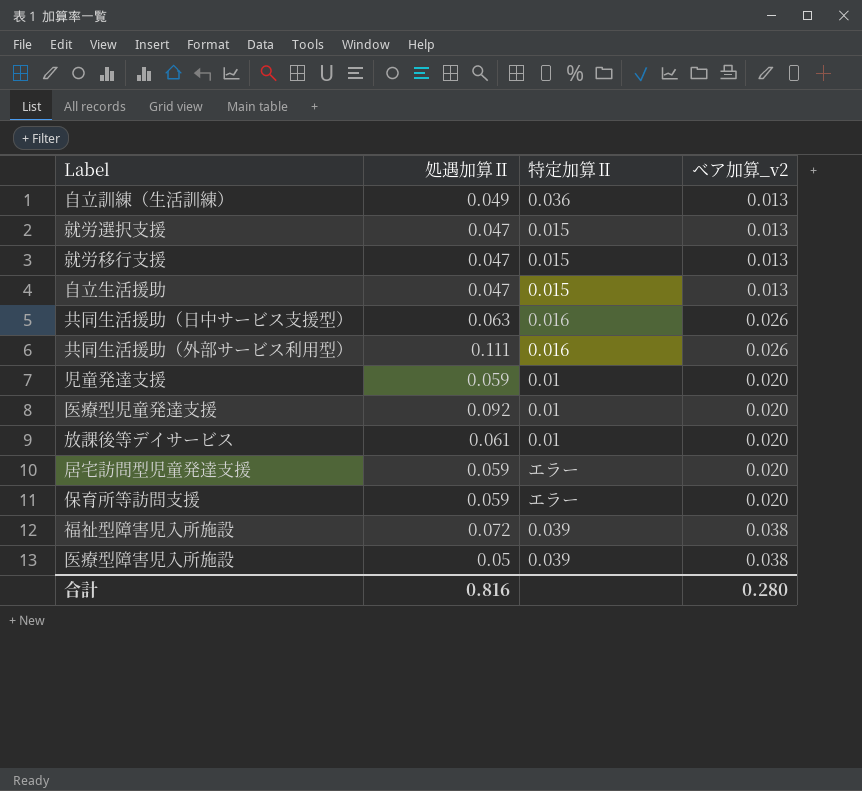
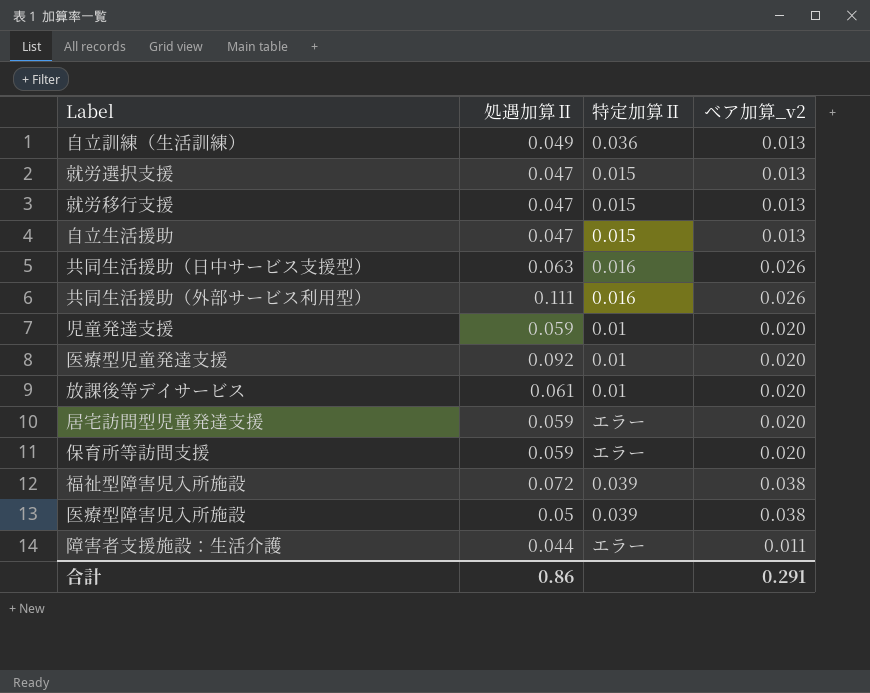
row 障害者支援施設：生活介護: none -> 0.044 | エラー | 0.011
合計 | 処遇加算Ⅱ: 0.816 -> 0.86
合計 | ベア加算_v2: 0.280 -> 0.291

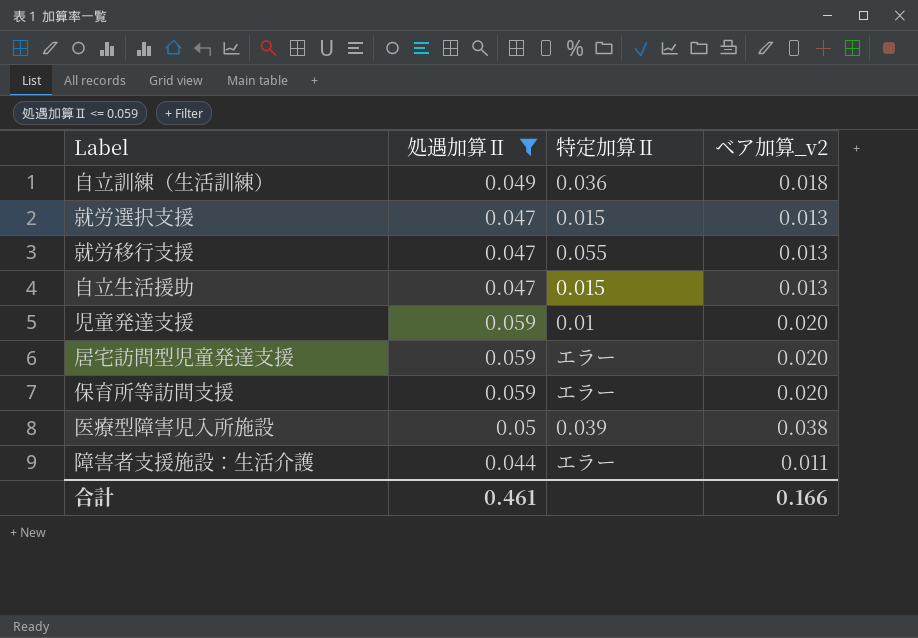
filter: none -> 処遇加算Ⅱ <= 0.059
自立訓練（生活訓練） | ベア加算_v2: 0.013 -> 0.018
就労移行支援 | 特定加算Ⅱ: 0.015 -> 0.055
合計 | 処遇加算Ⅱ: 0.86 -> 0.461
合計 | ベア加算_v2: 0.291 -> 0.166

